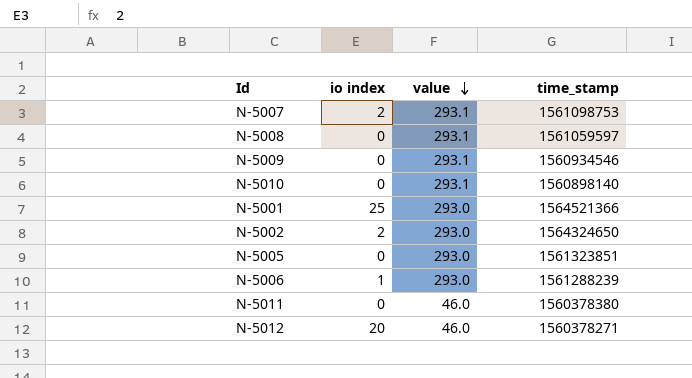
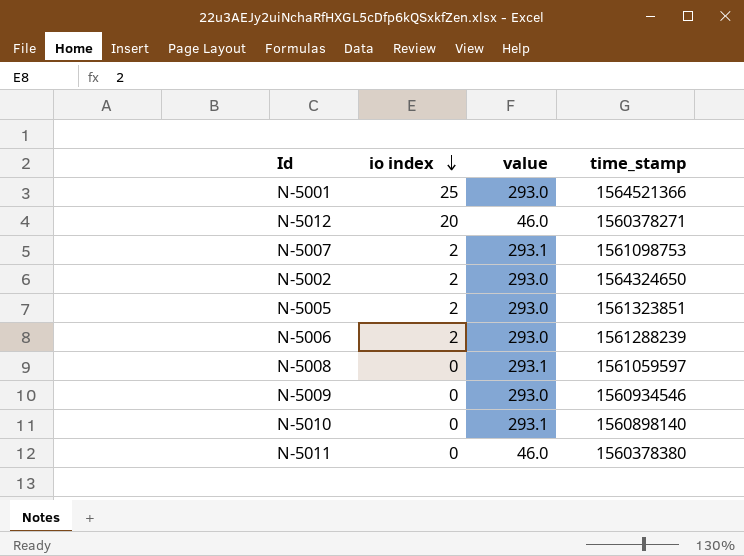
row order: value descending -> io index descending
N-5005 | io index: 0 -> 2
N-5006 | io index: 1 -> 2
N-5009 | value: 293.1 -> 293.0

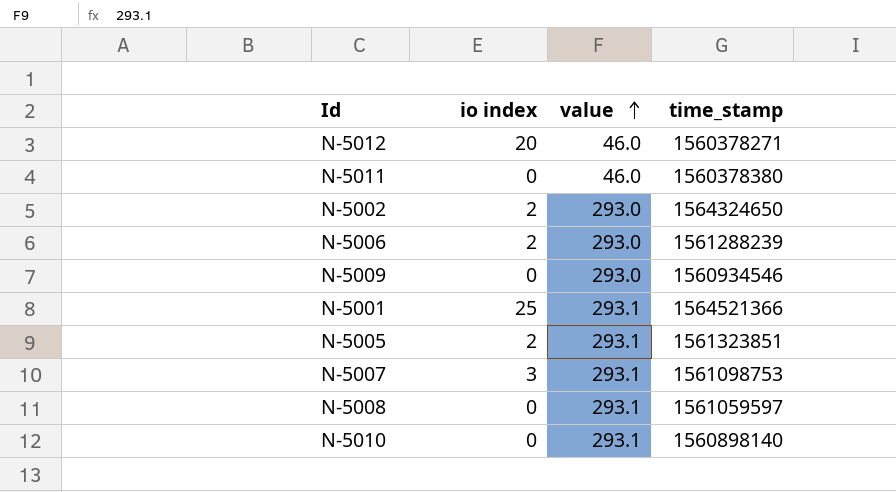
row order: io index descending -> value ascending
N-5001 | value: 293.0 -> 293.1
N-5005 | value: 293.0 -> 293.1
N-5007 | io index: 2 -> 3

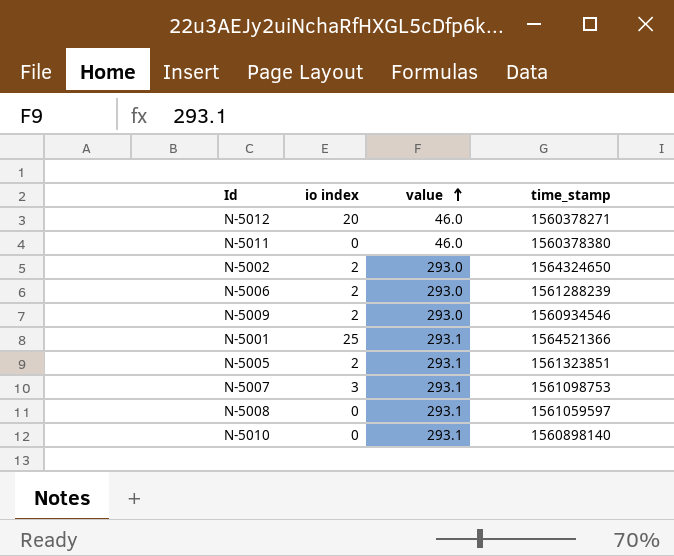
N-5009 | io index: 0 -> 2

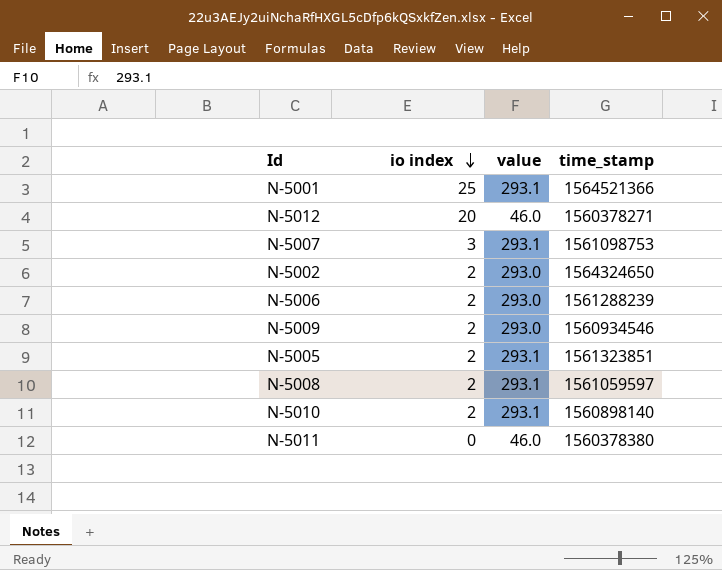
row order: value ascending -> io index descending
N-5008 | io index: 0 -> 2
N-5010 | io index: 0 -> 2

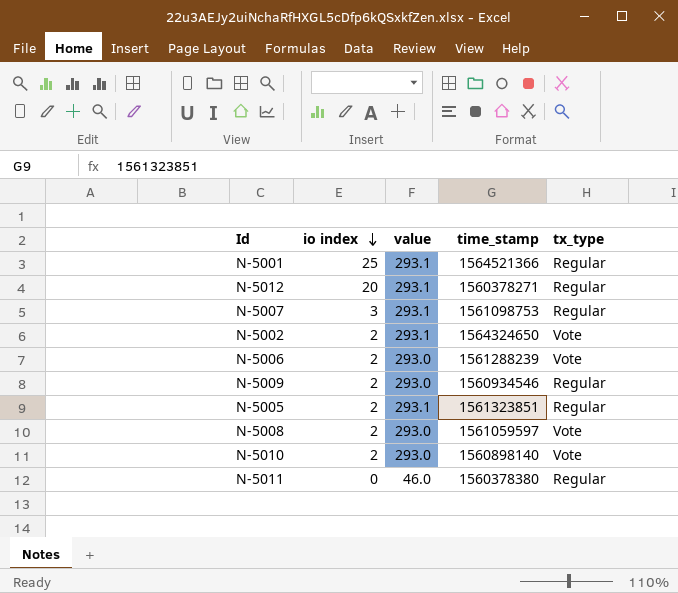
column tx_type | position: none -> 5
N-5012 | value: 46.0 -> 293.1
N-5002 | value: 293.0 -> 293.1
N-5008 | value: 293.1 -> 293.0
N-5010 | value: 293.1 -> 293.0

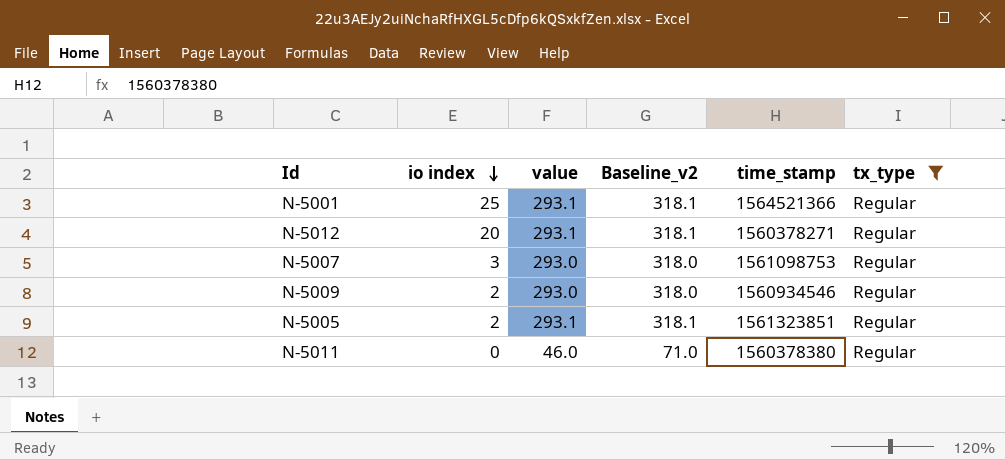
filter: none -> tx_type = Regular
column Baseline_v2 | formula: none -> [value] + 25
N-5007 | value: 293.1 -> 293.0

